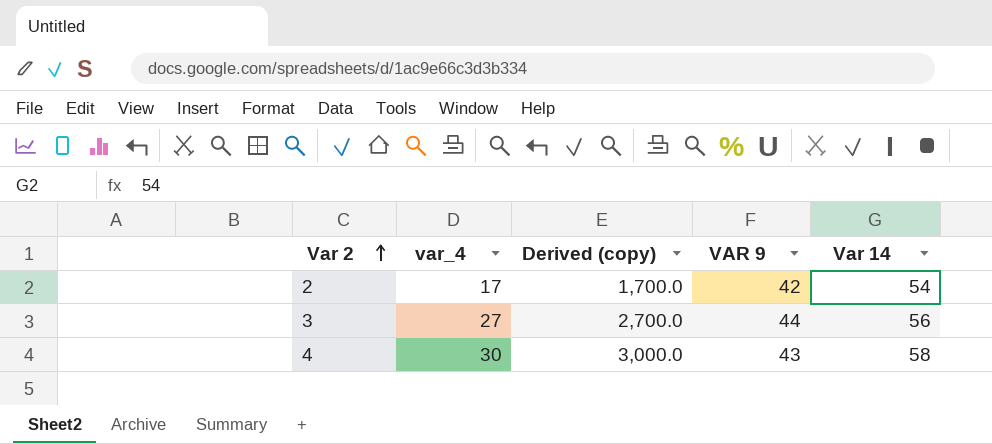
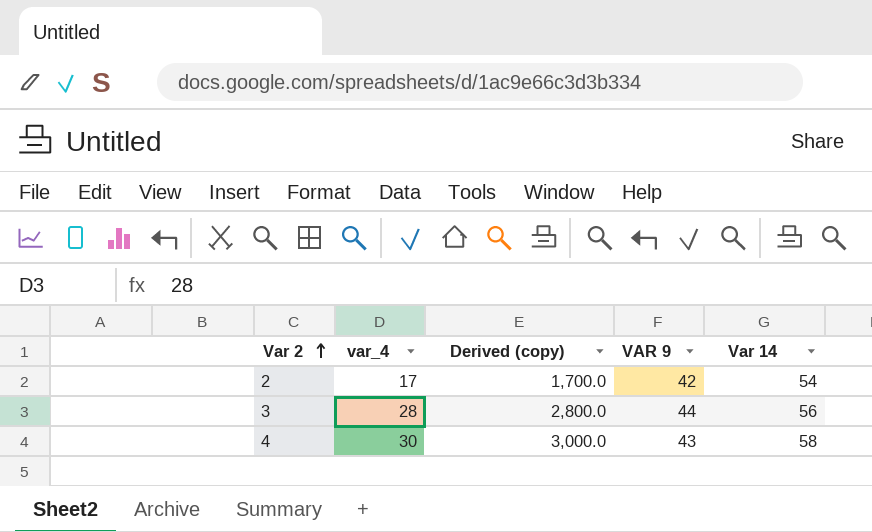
3 | var_4: 27 -> 28
3 | Derived (copy): 2,700.0 -> 2,800.0

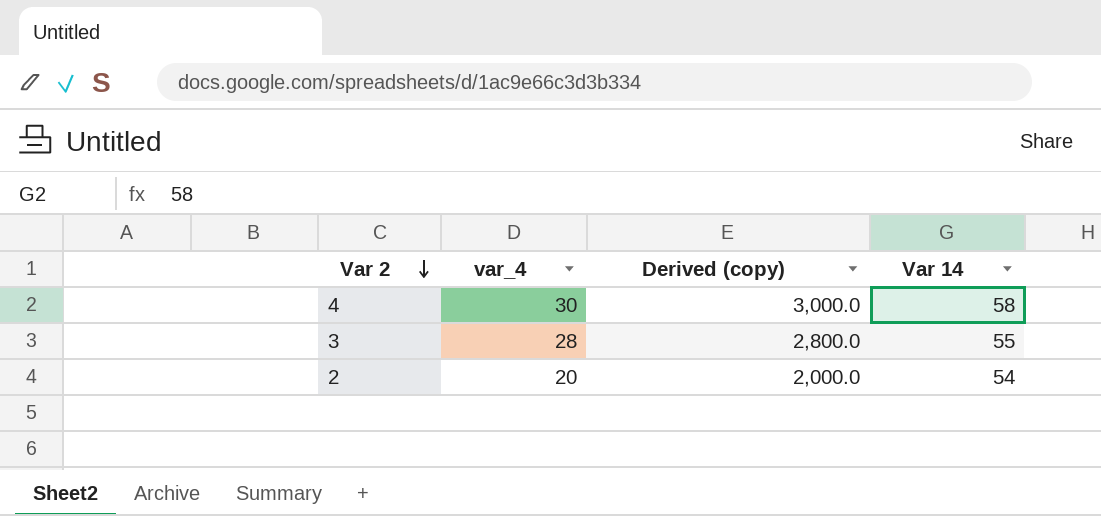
row order: Var 2 ascending -> Var 2 descending
column VAR 9 | position: 4 -> none
3 | Var 14: 56 -> 55
2 | var_4: 17 -> 20
2 | Derived (copy): 1,700.0 -> 2,000.0

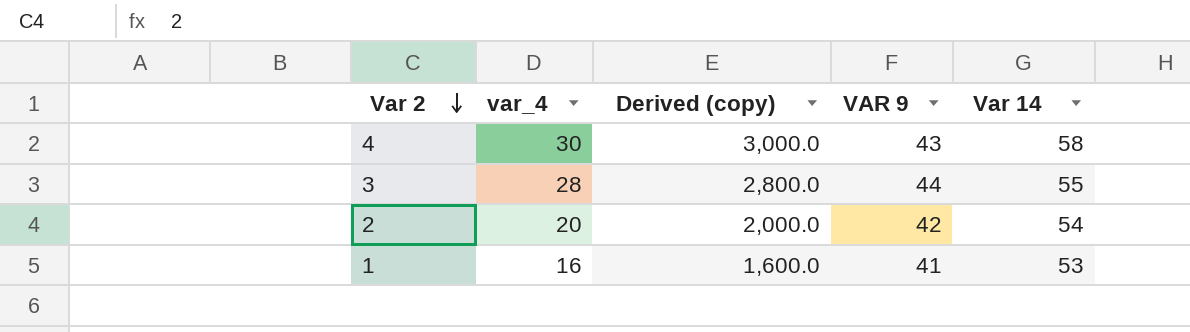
column VAR 9 | position: none -> 4
row 1: none -> 16 | 1,600.0 | 41 | 53

